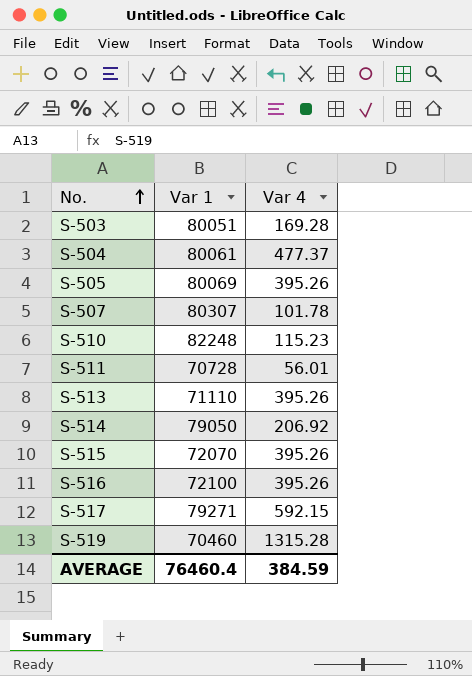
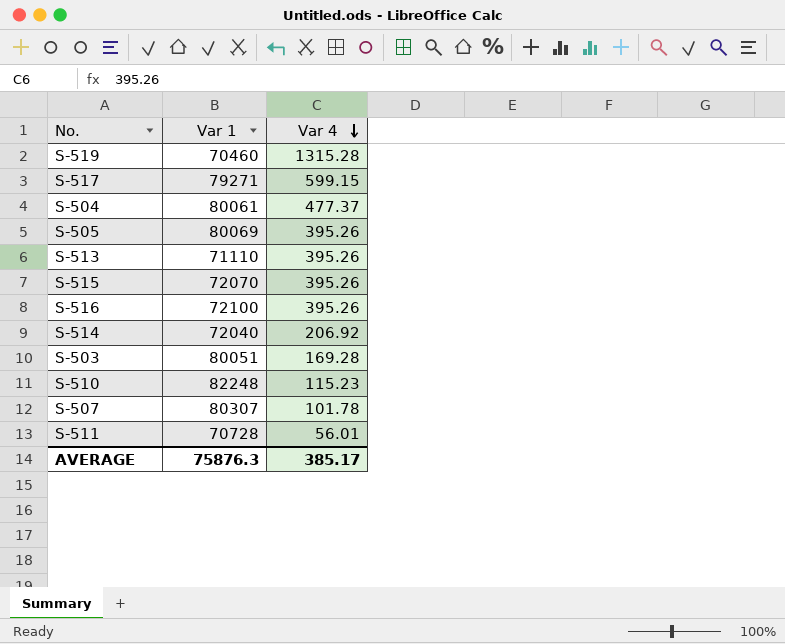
row order: No. ascending -> Var 4 descending
S-517 | Var 4: 592.15 -> 599.15
S-514 | Var 1: 79050 -> 72040
AVERAGE | Var 1: 76460.4 -> 75876.3
AVERAGE | Var 4: 384.59 -> 385.17

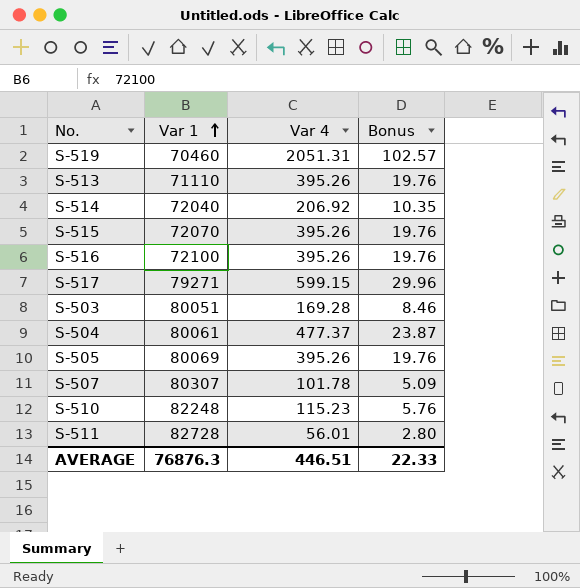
row order: Var 4 descending -> Var 1 ascending
column Bonus | formula: none -> [Var 4] * 0.05
S-519 | Var 4: 1315.28 -> 2051.31
S-511 | Var 1: 70728 -> 82728
AVERAGE | Var 1: 75876.3 -> 76876.3
AVERAGE | Var 4: 385.17 -> 446.51

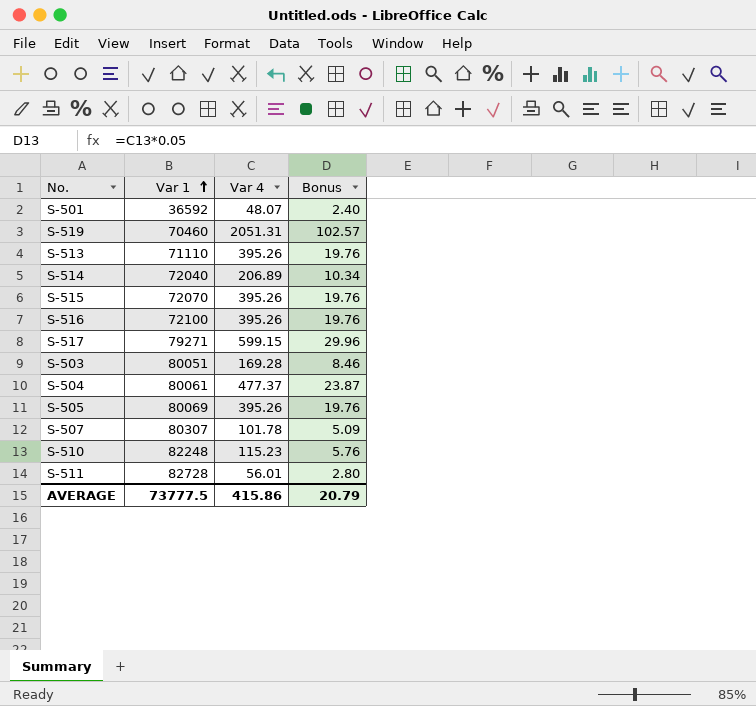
row S-501: none -> 36592 | 48.07 | 2.40
S-514 | Var 4: 206.92 -> 206.89
S-514 | Bonus: 10.35 -> 10.34
AVERAGE | Var 1: 76876.3 -> 73777.5
AVERAGE | Var 4: 446.51 -> 415.86
AVERAGE | Bonus: 22.33 -> 20.79

